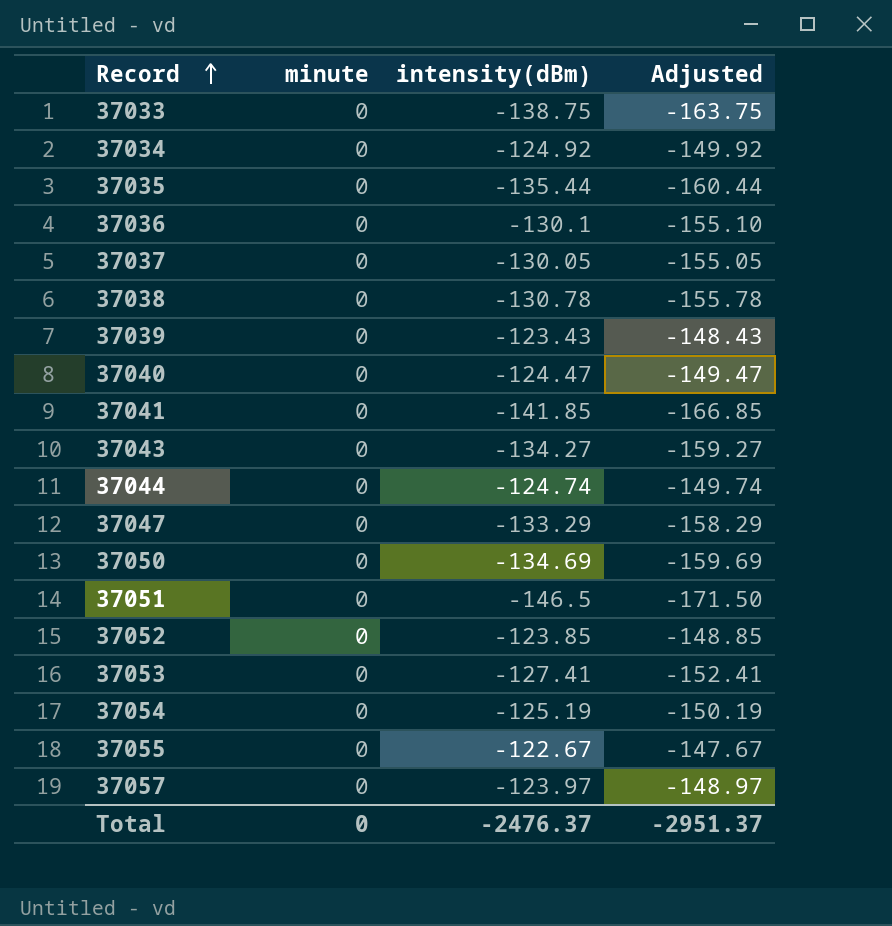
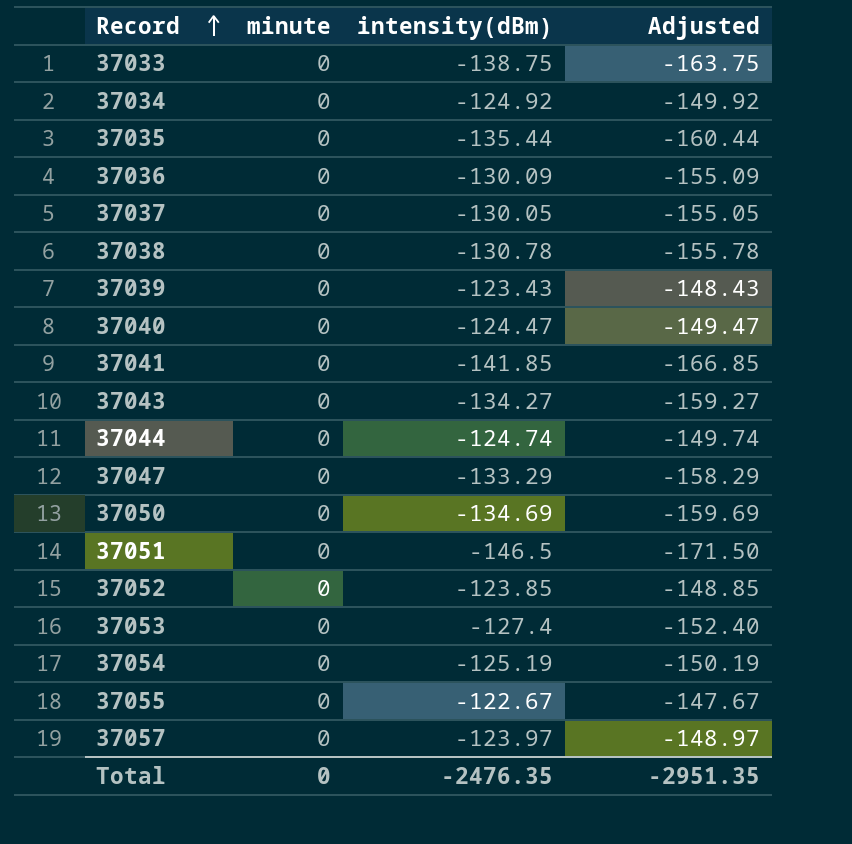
37036 | intensity(dBm): -130.1 -> -130.09
37036 | Adjusted: -155.10 -> -155.09
37053 | intensity(dBm): -127.41 -> -127.4
37053 | Adjusted: -152.41 -> -152.40
Total | intensity(dBm): -2476.37 -> -2476.35
Total | Adjusted: -2951.37 -> -2951.35

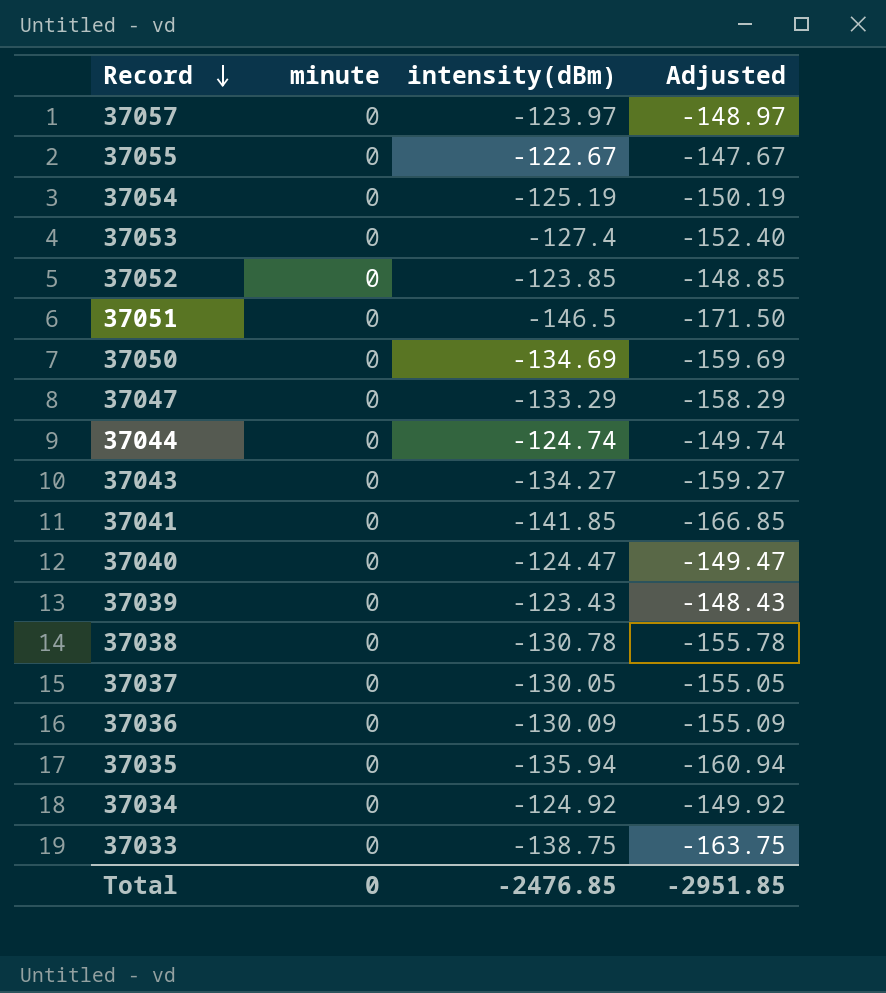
row order: Record ascending -> Record descending
37035 | intensity(dBm): -135.44 -> -135.94
37035 | Adjusted: -160.44 -> -160.94
Total | intensity(dBm): -2476.35 -> -2476.85
Total | Adjusted: -2951.35 -> -2951.85

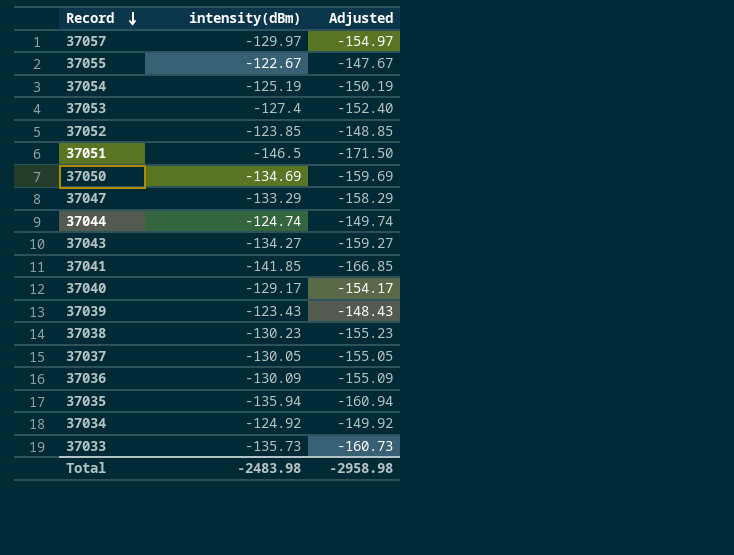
column minute | position: 2 -> none
37057 | intensity(dBm): -123.97 -> -129.97
37057 | Adjusted: -148.97 -> -154.97
37040 | intensity(dBm): -124.47 -> -129.17
37040 | Adjusted: -149.47 -> -154.17
37038 | intensity(dBm): -130.78 -> -130.23
37038 | Adjusted: -155.78 -> -155.23
37033 | intensity(dBm): -138.75 -> -135.73
37033 | Adjusted: -163.75 -> -160.73
Total | intensity(dBm): -2476.85 -> -2483.98
Total | Adjusted: -2951.85 -> -2958.98

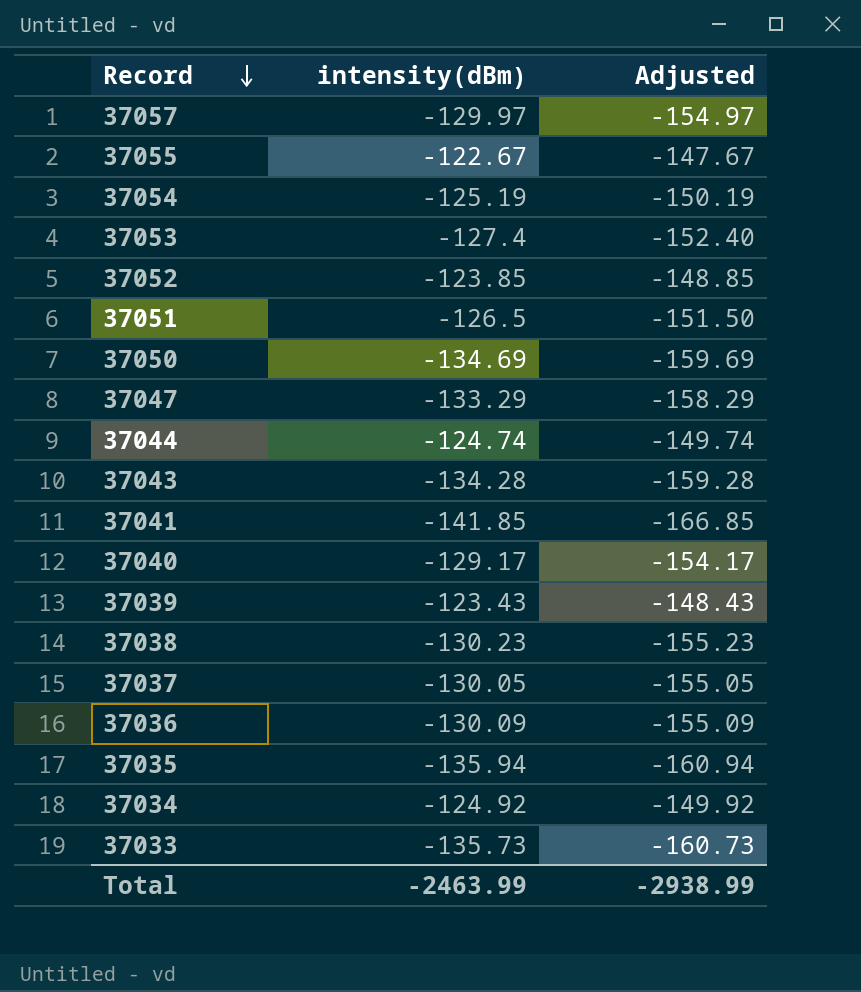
37051 | intensity(dBm): -146.5 -> -126.5
37051 | Adjusted: -171.50 -> -151.50
37043 | intensity(dBm): -134.27 -> -134.28
37043 | Adjusted: -159.27 -> -159.28
Total | intensity(dBm): -2483.98 -> -2463.99
Total | Adjusted: -2958.98 -> -2938.99

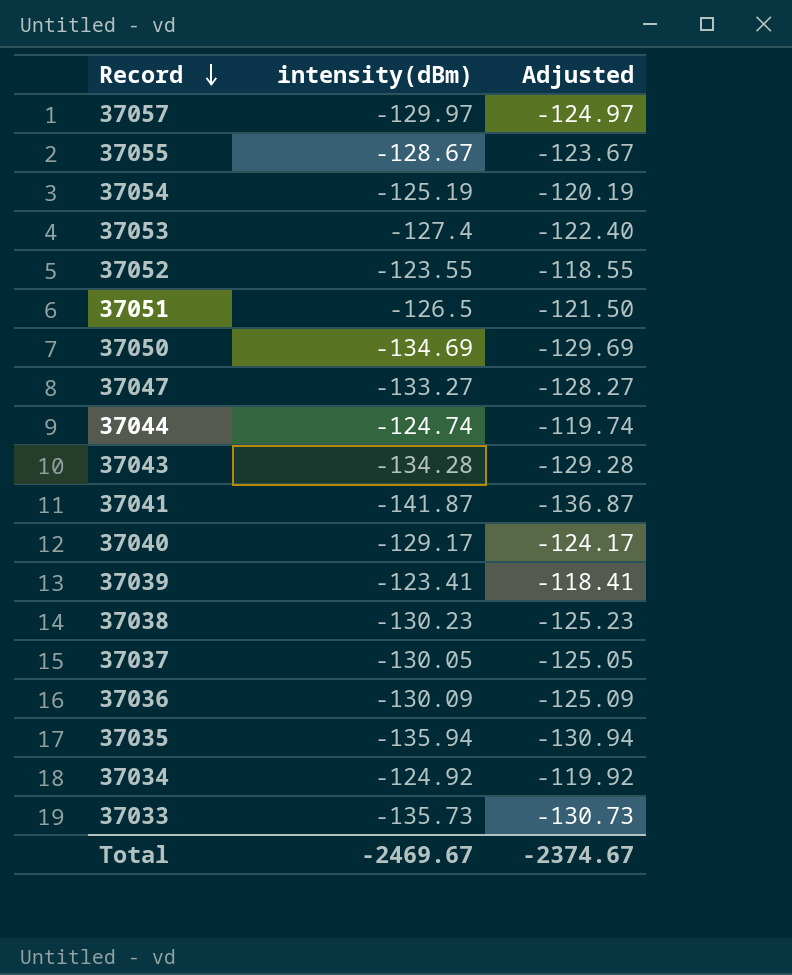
column Adjusted | formula: [intensity(dBm)] - 25 -> [intensity(dBm)] + 5
37055 | intensity(dBm): -122.67 -> -128.67
37052 | intensity(dBm): -123.85 -> -123.55
37047 | intensity(dBm): -133.29 -> -133.27
37041 | intensity(dBm): -141.85 -> -141.87
37039 | intensity(dBm): -123.43 -> -123.41
Total | intensity(dBm): -2463.99 -> -2469.67
Total | Adjusted: -2938.99 -> -2374.67

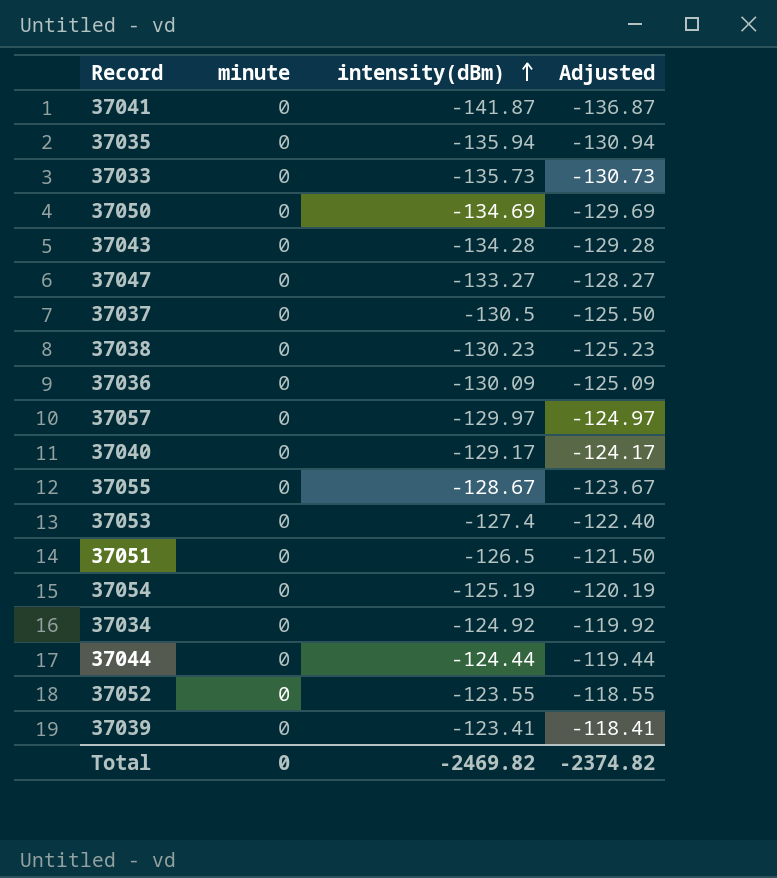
row order: Record descending -> intensity(dBm) ascending
column minute | position: none -> 2
37037 | intensity(dBm): -130.05 -> -130.5
37037 | Adjusted: -125.05 -> -125.50
37044 | intensity(dBm): -124.74 -> -124.44
37044 | Adjusted: -119.74 -> -119.44
Total | intensity(dBm): -2469.67 -> -2469.82
Total | Adjusted: -2374.67 -> -2374.82

